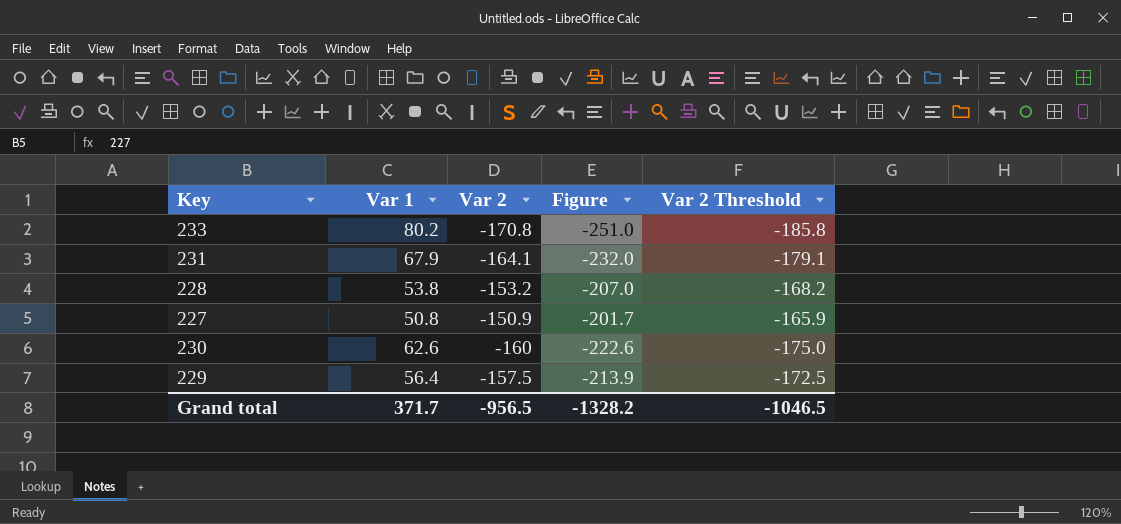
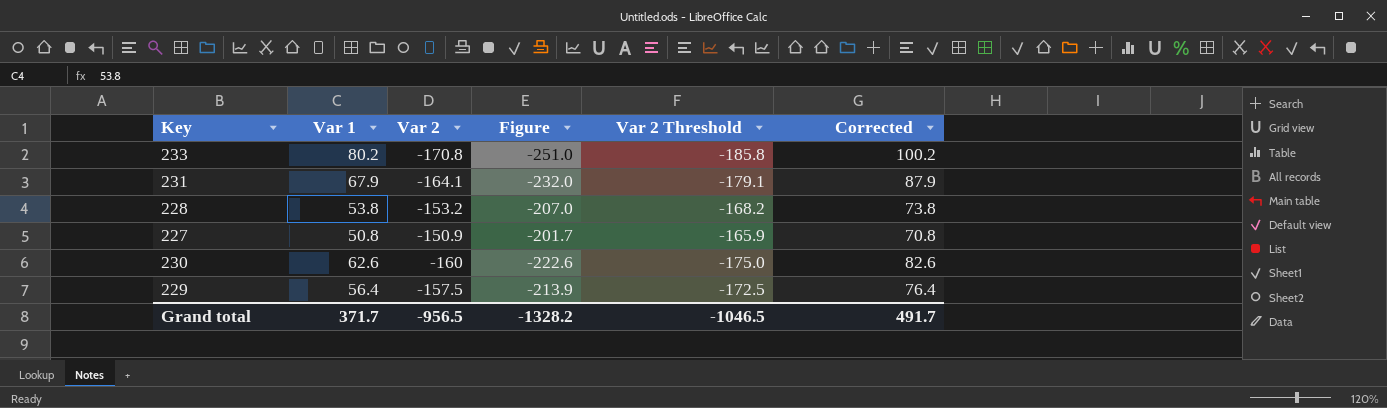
column Corrected | formula: none -> [Var 1] + 20

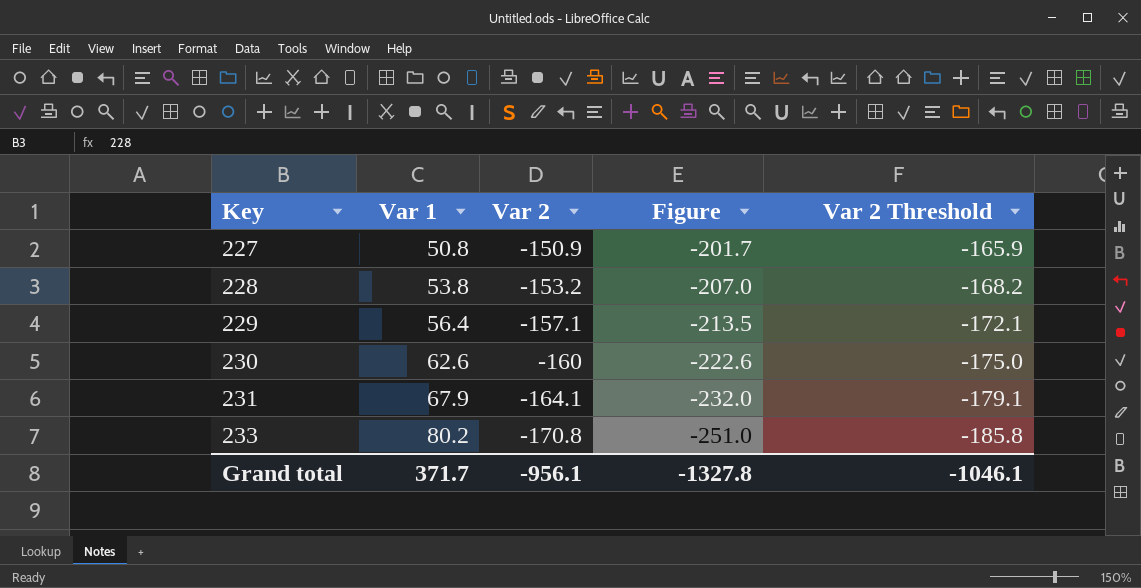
row order: none -> Key ascending
column Corrected | formula: [Var 1] + 20 -> none
229 | Var 2: -157.5 -> -157.1
229 | Figure: -213.9 -> -213.5
229 | Var 2 Threshold: -172.5 -> -172.1
Grand total | Var 2: -956.5 -> -956.1
Grand total | Figure: -1328.2 -> -1327.8
Grand total | Var 2 Threshold: -1046.5 -> -1046.1

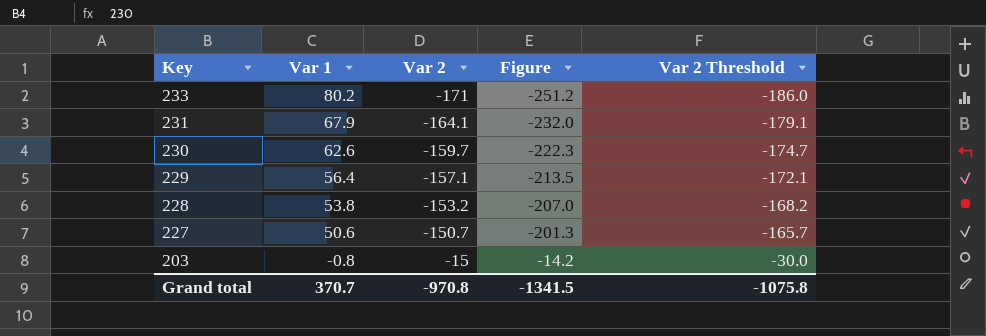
row order: Key ascending -> Key descending
233 | Var 2: -170.8 -> -171
233 | Figure: -251.0 -> -251.2
233 | Var 2 Threshold: -185.8 -> -186.0
230 | Var 2: -160 -> -159.7
230 | Figure: -222.6 -> -222.3
230 | Var 2 Threshold: -175.0 -> -174.7
227 | Var 1: 50.8 -> 50.6
227 | Var 2: -150.9 -> -150.7
227 | Figure: -201.7 -> -201.3
227 | Var 2 Threshold: -165.9 -> -165.7
row 203: none -> -0.8 | -15 | -14.2 | -30.0
Grand total | Var 1: 371.7 -> 370.7
Grand total | Var 2: -956.1 -> -970.8
Grand total | Figure: -1327.8 -> -1341.5
Grand total | Var 2 Threshold: -1046.1 -> -1075.8

